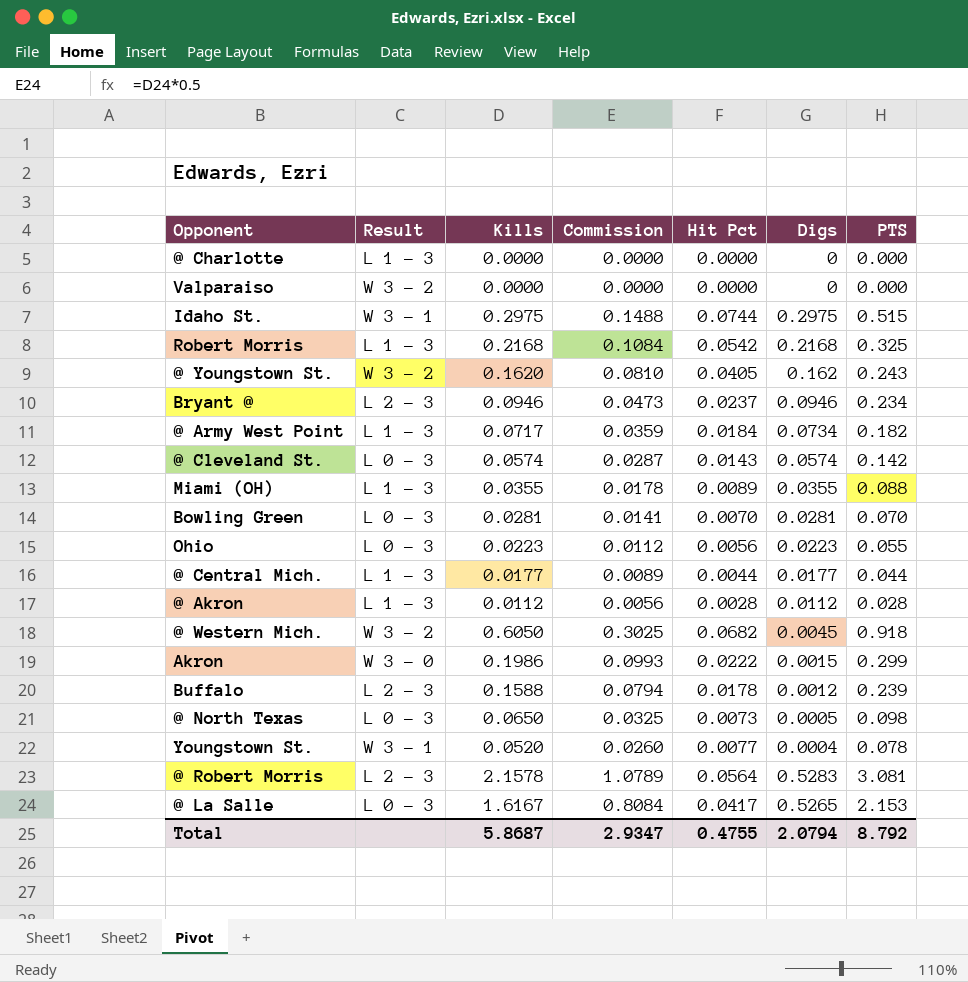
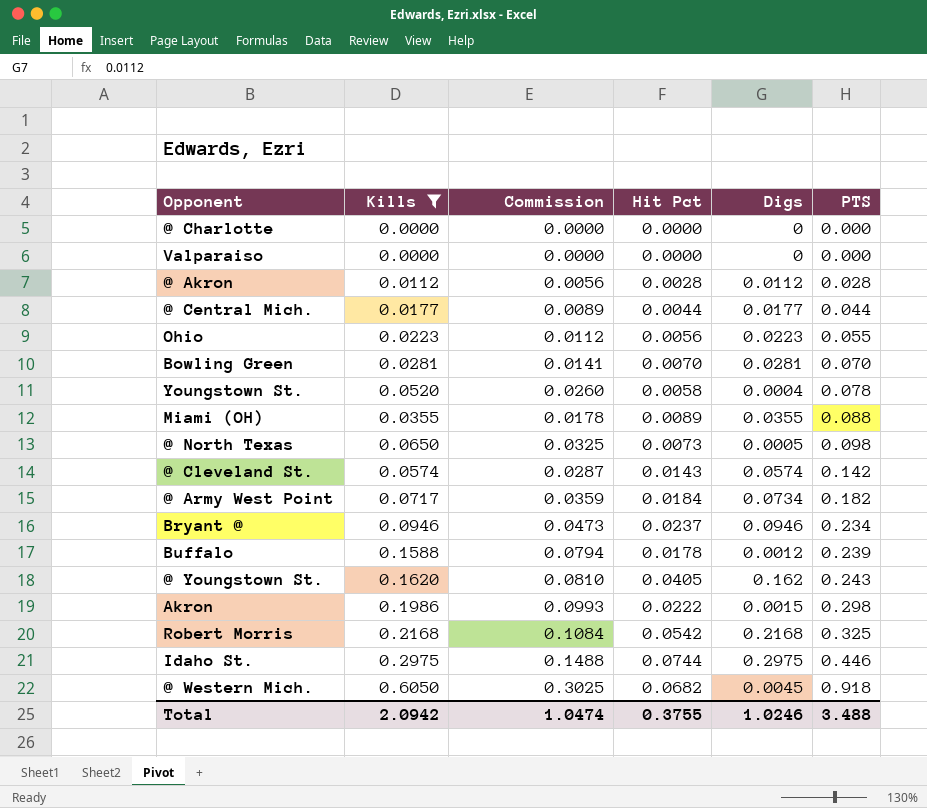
filter: none -> Kills <= 0.6050
row order: none -> PTS ascending
column Result | position: 2 -> none
Youngstown St. | Hit Pct: 0.0077 -> 0.0058
Akron | PTS: 0.299 -> 0.298
Idaho St. | PTS: 0.515 -> 0.446
Total | Kills: 5.8687 -> 2.0942
Total | Commission: 2.9347 -> 1.0474
Total | Hit Pct: 0.4755 -> 0.3755
Total | Digs: 2.0794 -> 1.0246
Total | PTS: 8.792 -> 3.488

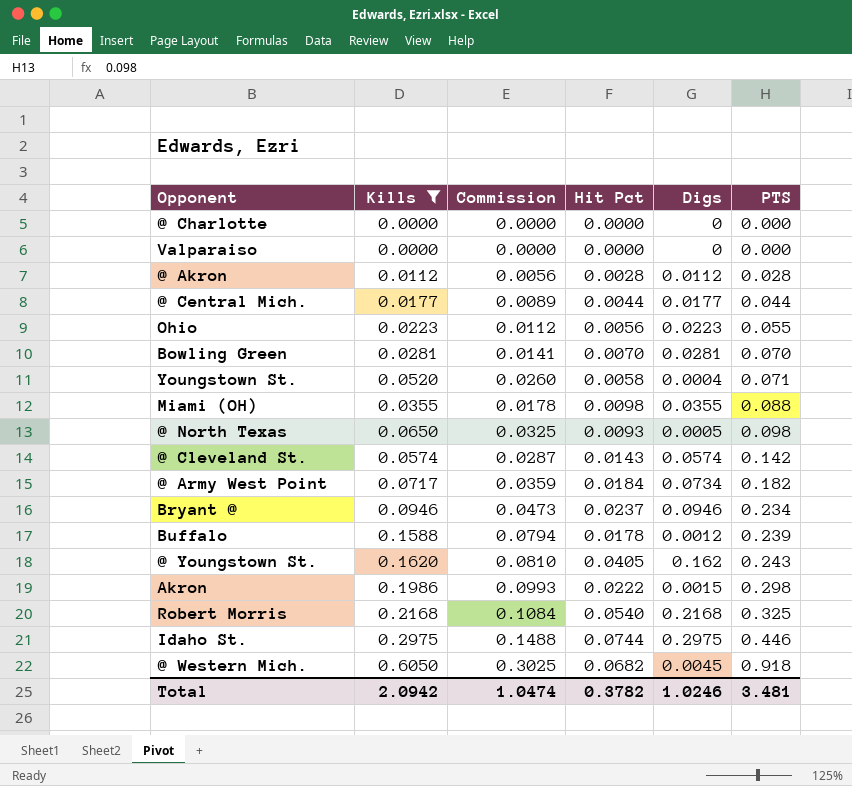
Youngstown St. | PTS: 0.078 -> 0.071
Miami (OH) | Hit Pct: 0.0089 -> 0.0098
@ North Texas | Hit Pct: 0.0073 -> 0.0093
Robert Morris | Hit Pct: 0.0542 -> 0.0540
Total | Hit Pct: 0.3755 -> 0.3782
Total | PTS: 3.488 -> 3.481

